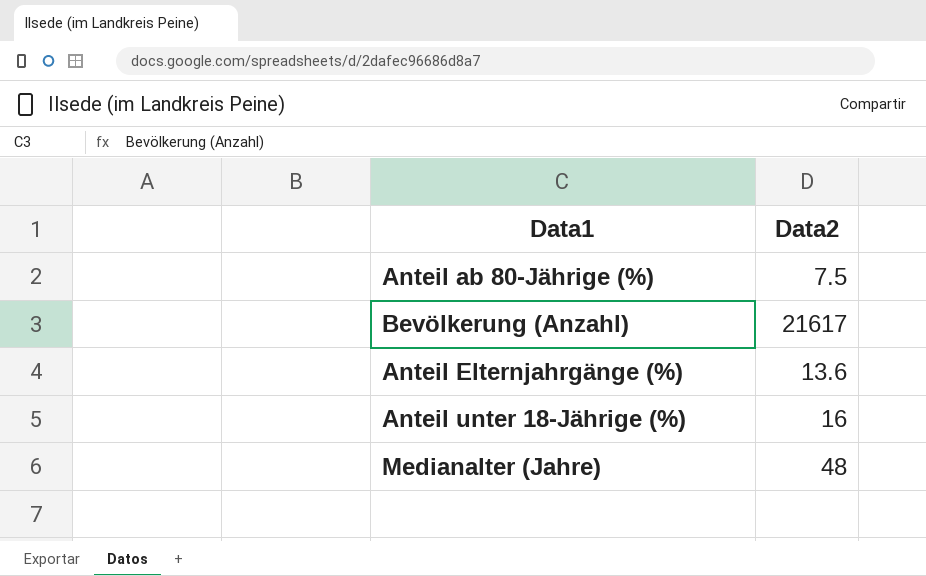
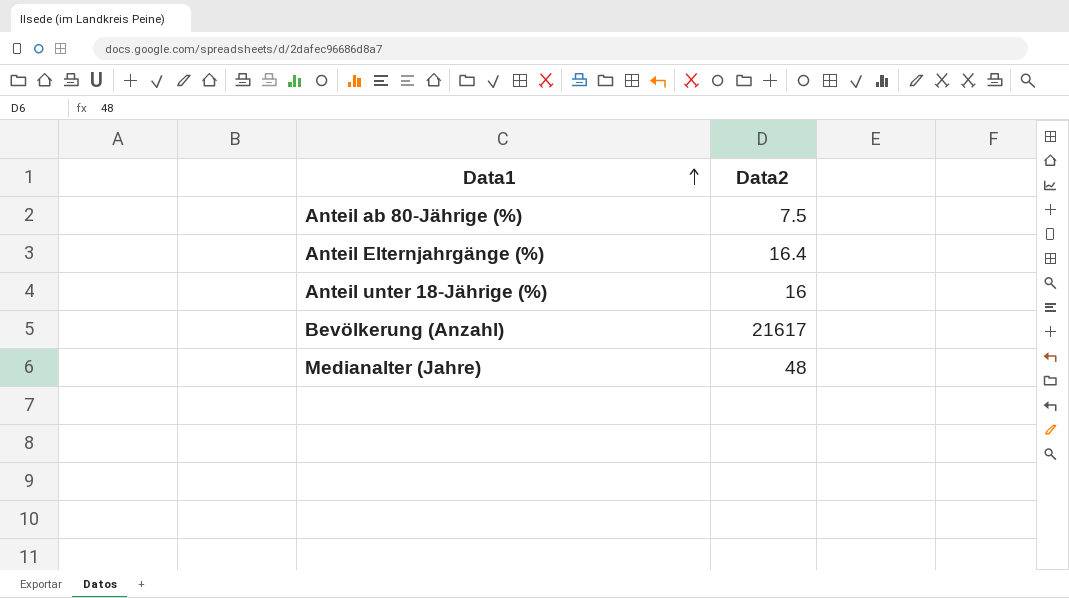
row order: none -> Data1 ascending
Anteil Elternjahrgänge (%) | Data2: 13.6 -> 16.4

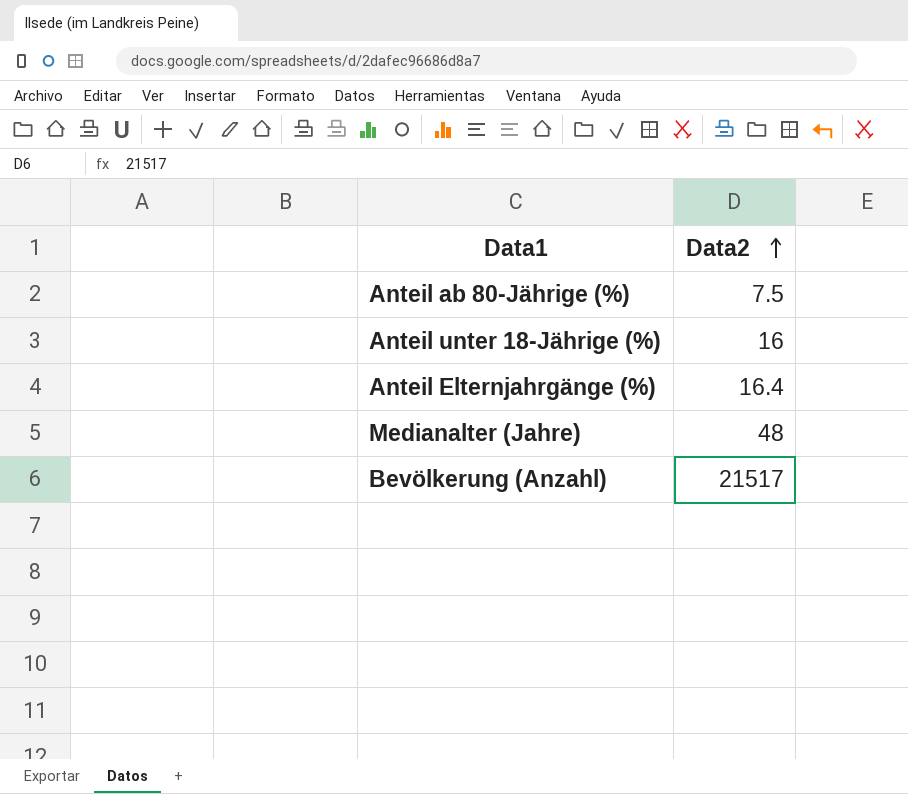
row order: Data1 ascending -> Data2 ascending
Bevölkerung (Anzahl) | Data2: 21617 -> 21517

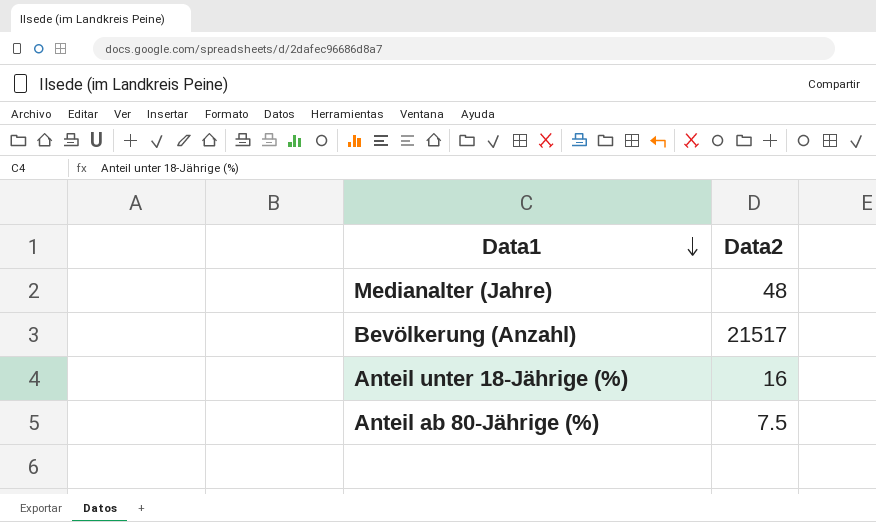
row order: Data2 ascending -> Data1 descending
row Anteil Elternjahrgänge (%): 16.4 -> none

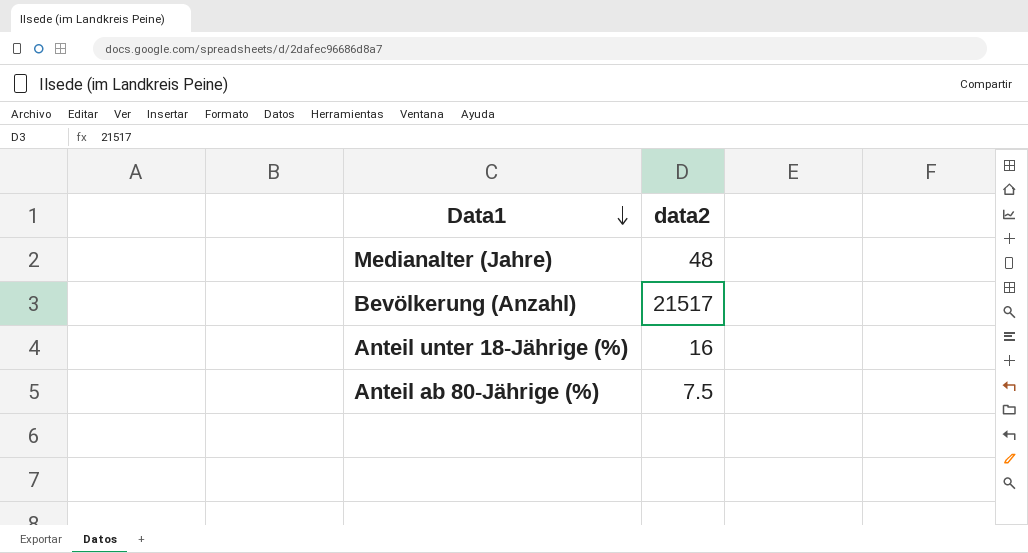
column name: Data2 -> data2

